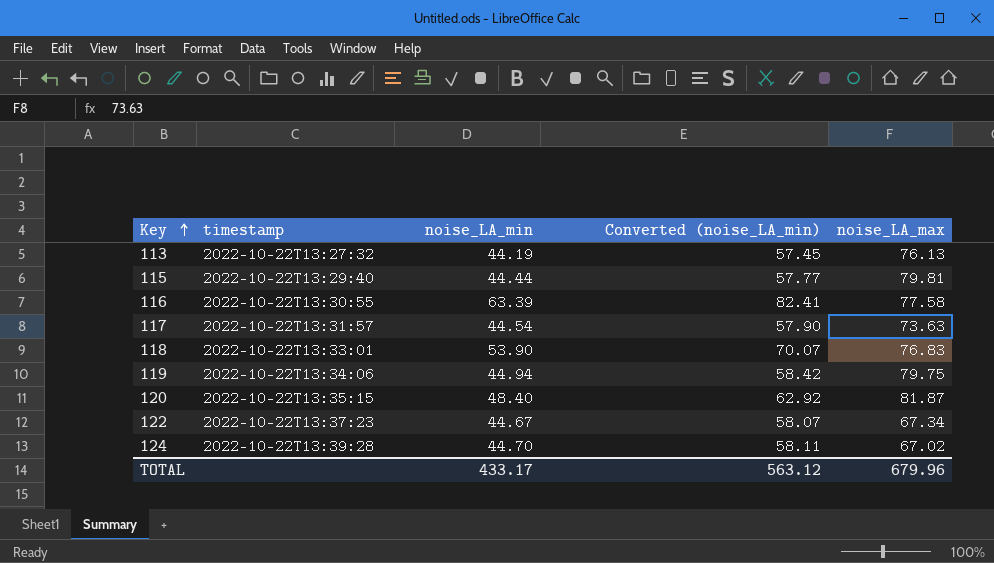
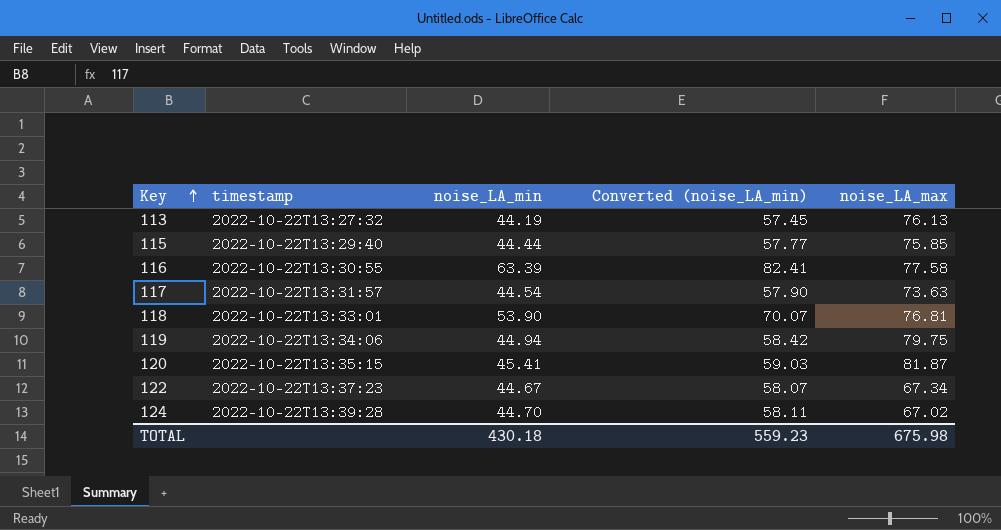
115 | noise_LA_max: 79.81 -> 75.85
118 | noise_LA_max: 76.83 -> 76.81
120 | noise_LA_min: 48.40 -> 45.41
120 | Converted (noise_LA_min): 62.92 -> 59.03
TOTAL | noise_LA_min: 433.17 -> 430.18
TOTAL | Converted (noise_LA_min): 563.12 -> 559.23
TOTAL | noise_LA_max: 679.96 -> 675.98

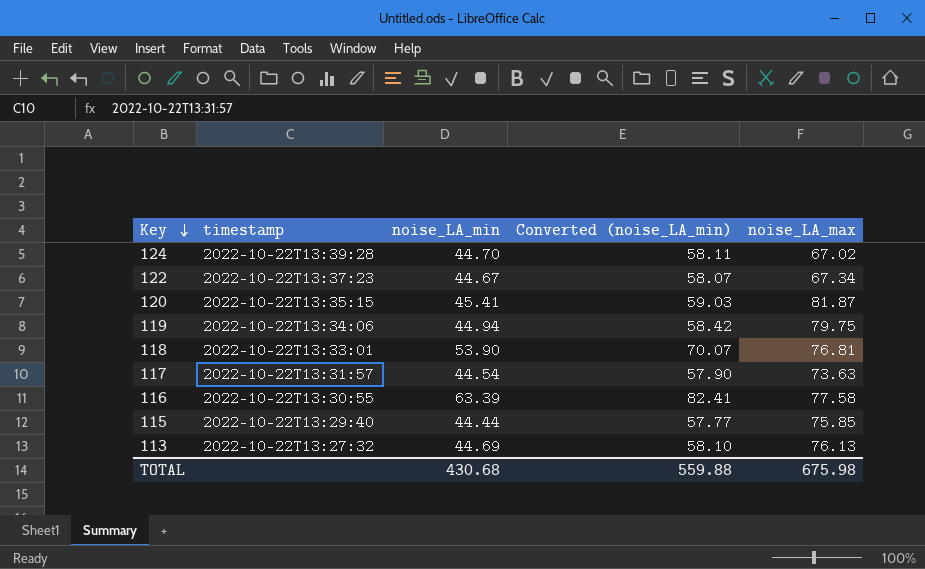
row order: Key ascending -> Key descending
113 | noise_LA_min: 44.19 -> 44.69
113 | Converted (noise_LA_min): 57.45 -> 58.10
TOTAL | noise_LA_min: 430.18 -> 430.68
TOTAL | Converted (noise_LA_min): 559.23 -> 559.88

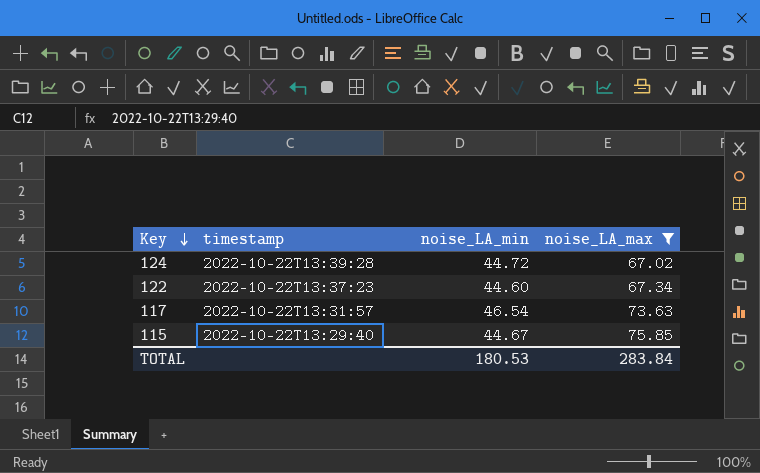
filter: none -> noise_LA_max <= 75.85
column Converted (noise_LA_min) | formula: [noise_LA_min] * 1.3 -> none
124 | noise_LA_min: 44.70 -> 44.72
122 | noise_LA_min: 44.67 -> 44.60
117 | noise_LA_min: 44.54 -> 46.54
115 | noise_LA_min: 44.44 -> 44.67
TOTAL | noise_LA_min: 430.68 -> 180.53
TOTAL | noise_LA_max: 675.98 -> 283.84

